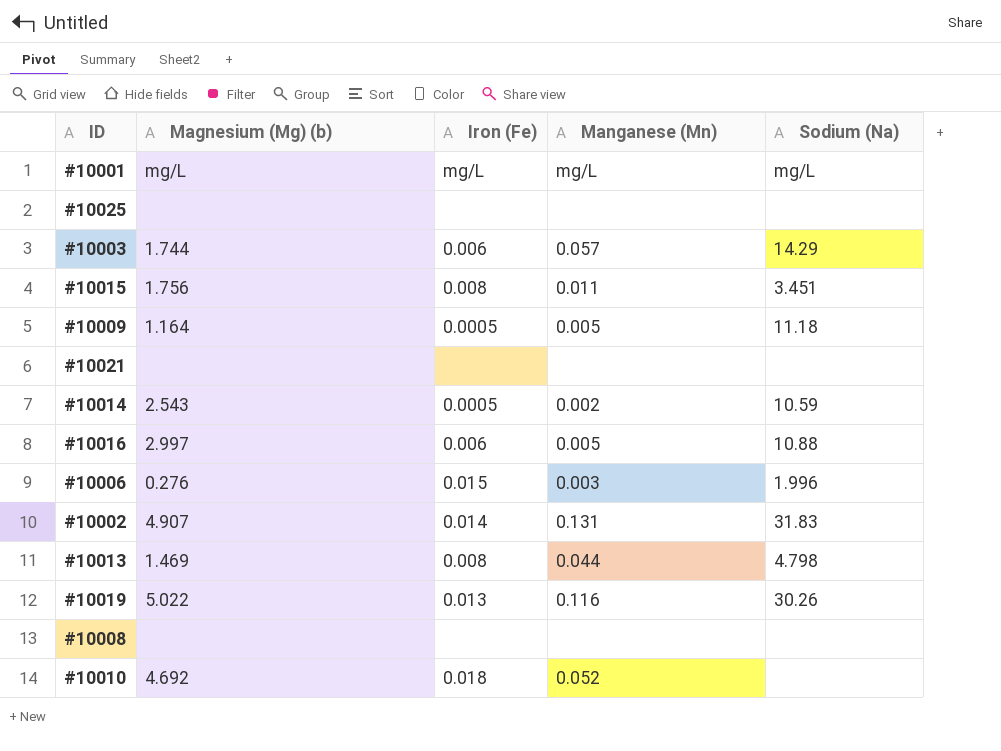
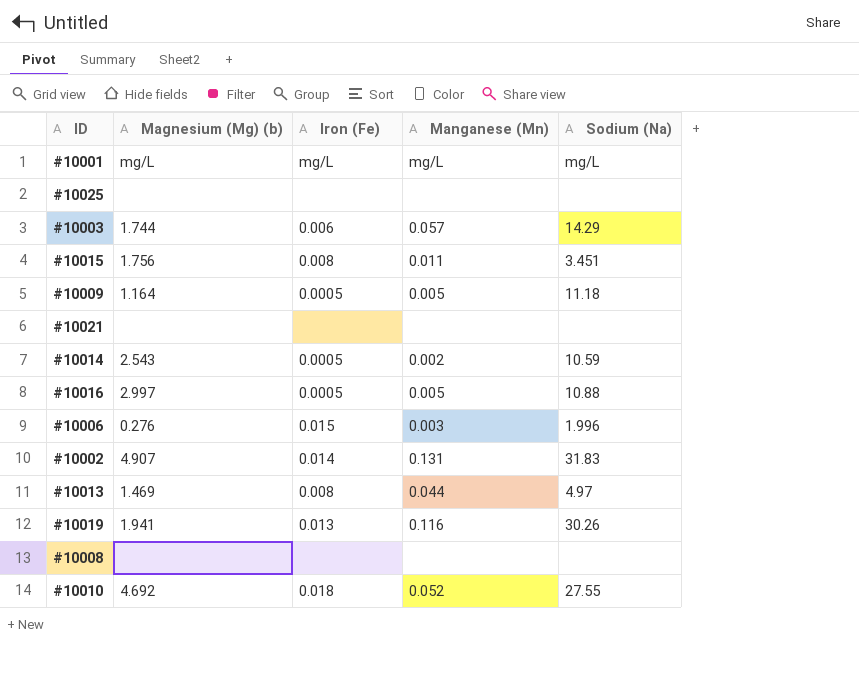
#10016 | Iron (Fe): 0.006 -> 0.0005
#10013 | Sodium (Na): 4.798 -> 4.97
#10019 | Magnesium (Mg) (b): 5.022 -> 1.941
#10010 | Sodium (Na): none -> 27.55

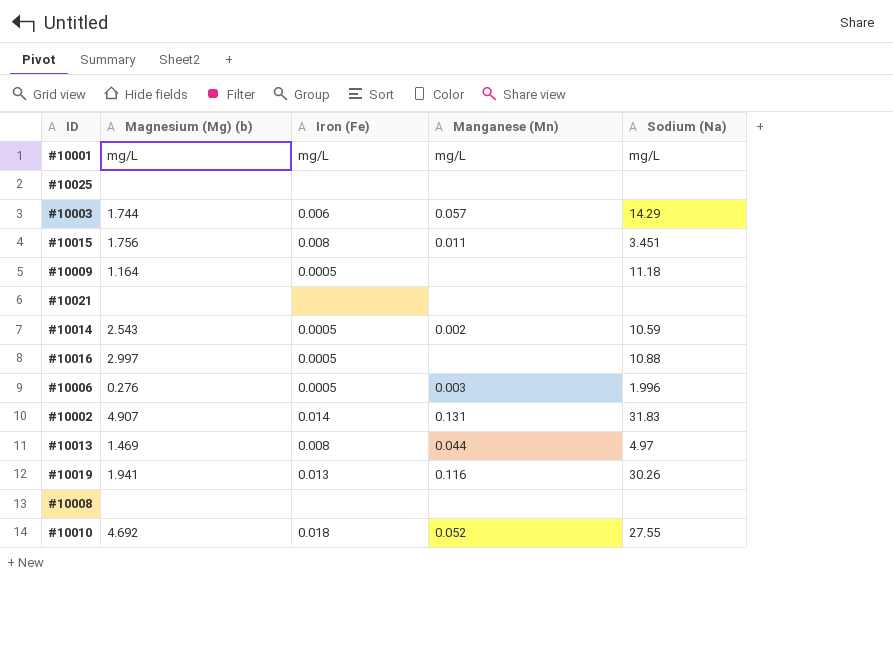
#10009 | Manganese (Mn): 0.005 -> none
#10016 | Manganese (Mn): 0.005 -> none
#10006 | Iron (Fe): 0.015 -> 0.0005

